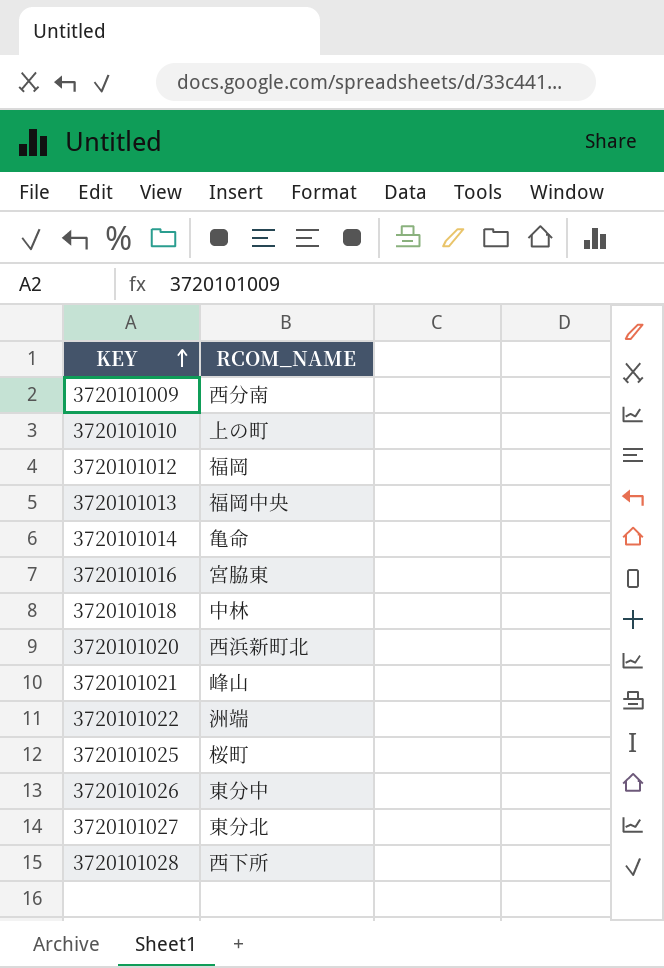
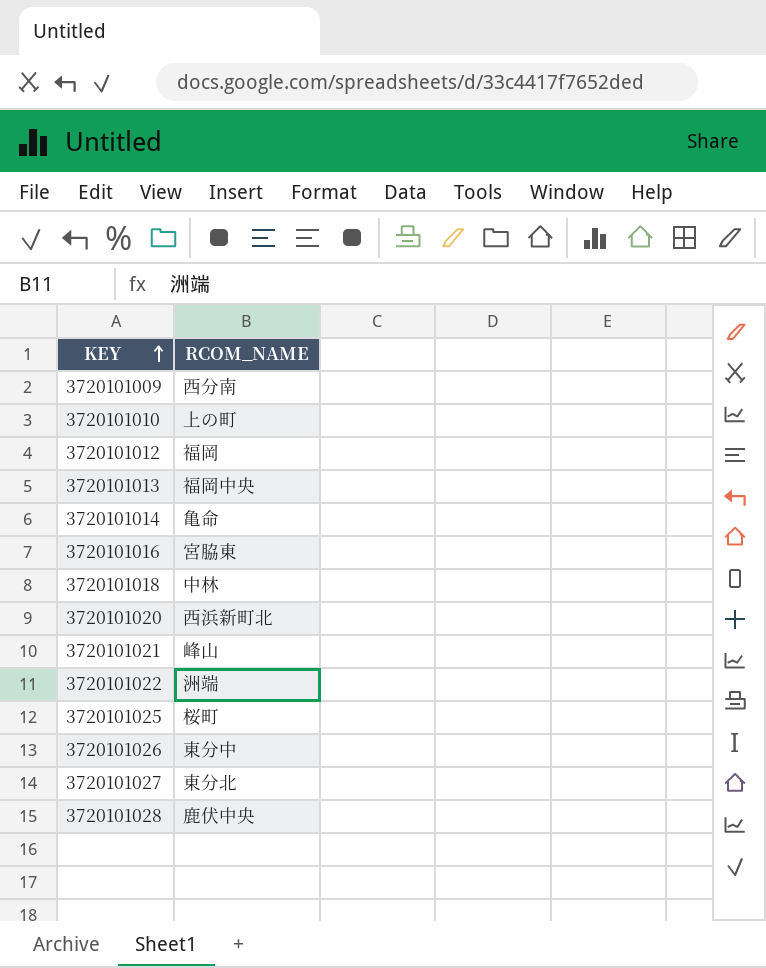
3720101028 | RCOM_NAME: 西下所 -> 鹿伏中央

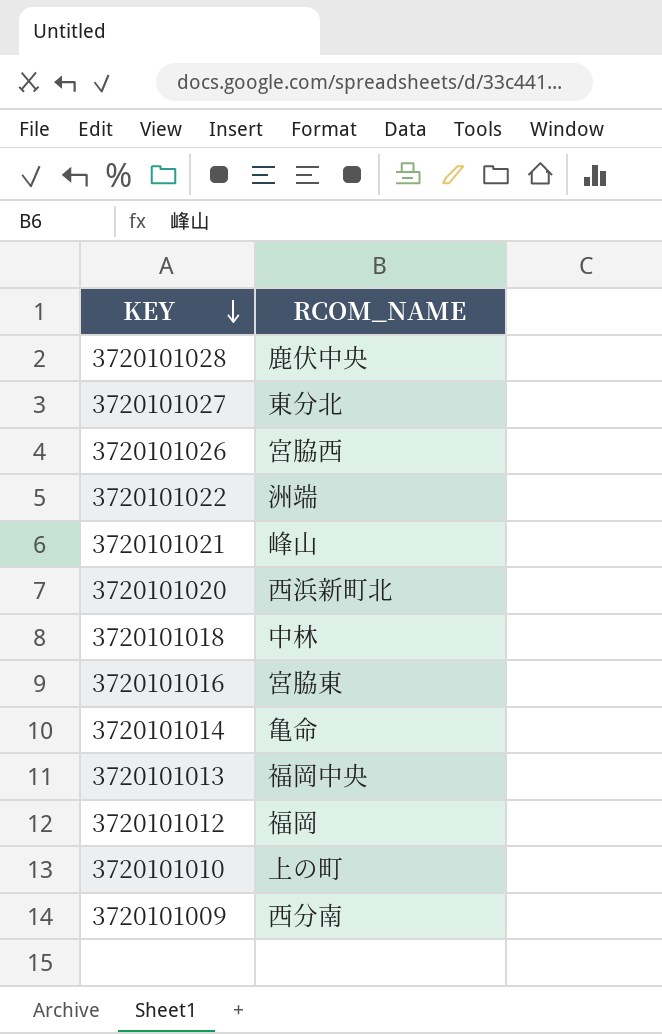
row order: KEY ascending -> KEY descending
row 3720101025: 桜町 -> none
3720101026 | RCOM_NAME: 東分中 -> 宮脇西

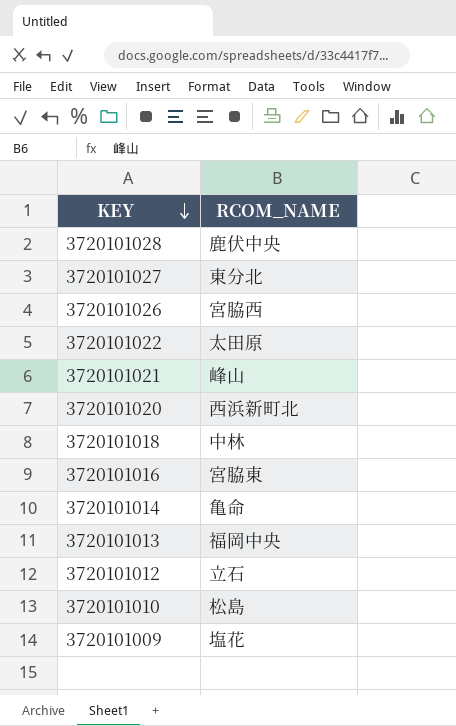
3720101022 | RCOM_NAME: 洲端 -> 太田原
3720101012 | RCOM_NAME: 福岡 -> 立石
3720101010 | RCOM_NAME: 上の町 -> 松島
3720101009 | RCOM_NAME: 西分南 -> 塩花

